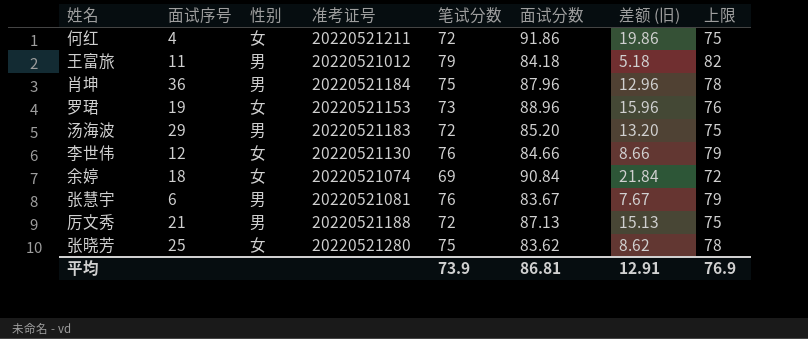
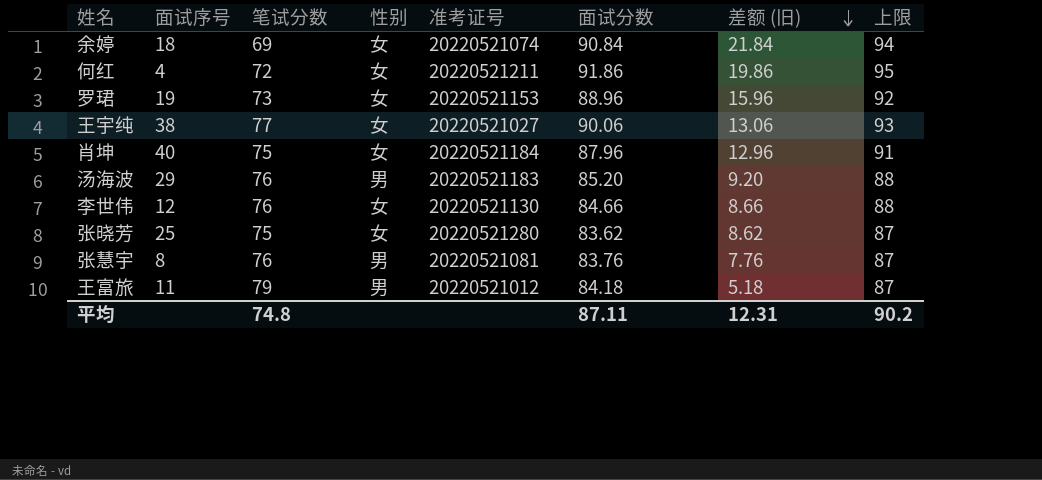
row order: none -> 差额 (旧) descending
column 笔试分数 | position: 5 -> 3
column 上限 | formula: [笔试分数] + 3 -> [面试分数] + 3
row 厉文秀: 21 | 男 | 20220521188 | 72 | 87.13 | 15.13 | 75 -> none
row 王宇纯: none -> 38 | 77 | 女 | 20220521027 | 90.06 | 13.06 | 93
肖坤 | 面试序号: 36 -> 40
肖坤 | 性别: 男 -> 女
汤海波 | 笔试分数: 72 -> 76
汤海波 | 差额 (旧): 13.20 -> 9.20
张慧宇 | 面试序号: 6 -> 8
张慧宇 | 面试分数: 83.67 -> 83.76
张慧宇 | 差额 (旧): 7.67 -> 7.76
平均 | 笔试分数: 73.9 -> 74.8
平均 | 面试分数: 86.81 -> 87.11
平均 | 差额 (旧): 12.91 -> 12.31
平均 | 上限: 76.9 -> 90.2

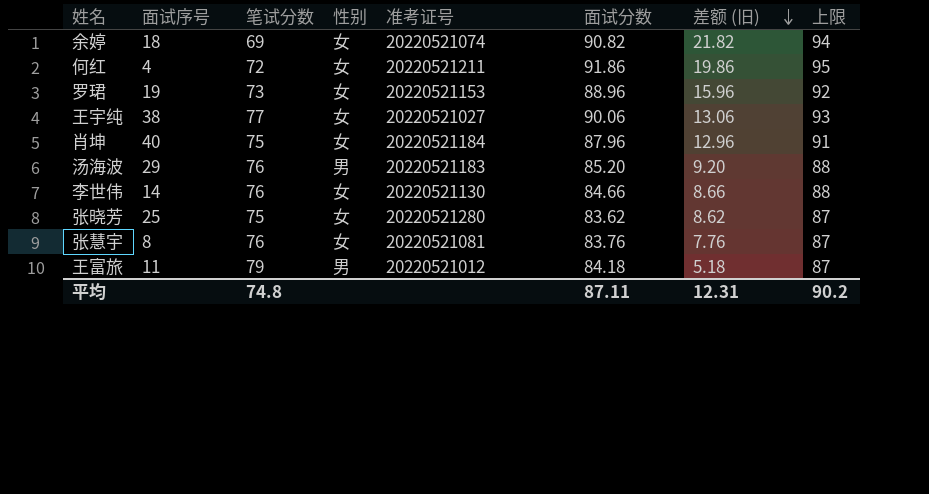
余婷 | 面试分数: 90.84 -> 90.82
余婷 | 差额 (旧): 21.84 -> 21.82
李世伟 | 面试序号: 12 -> 14
张慧宇 | 性别: 男 -> 女

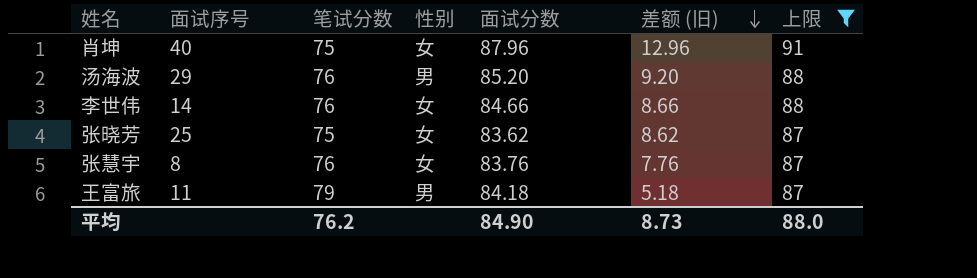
filter: none -> 上限 <= 91
column 准考证号 | position: 5 -> none
平均 | 笔试分数: 74.8 -> 76.2
平均 | 面试分数: 87.11 -> 84.90
平均 | 差额 (旧): 12.31 -> 8.73
平均 | 上限: 90.2 -> 88.0

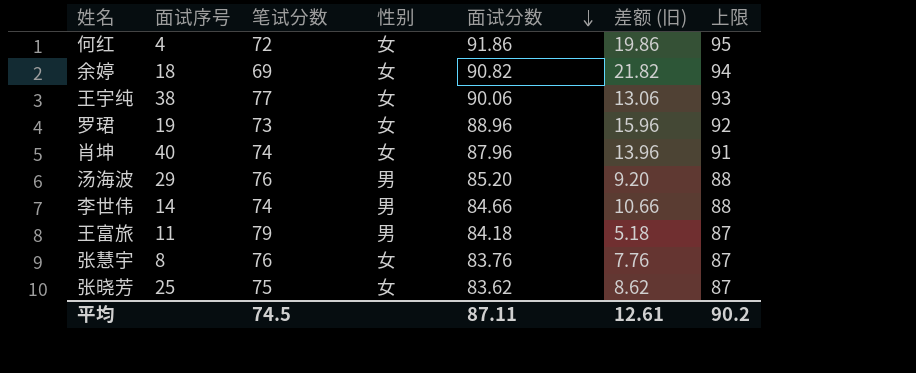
filter: 上限 <= 91 -> none
row order: 差额 (旧) descending -> 面试分数 descending
肖坤 | 笔试分数: 75 -> 74
肖坤 | 差额 (旧): 12.96 -> 13.96
李世伟 | 笔试分数: 76 -> 74
李世伟 | 性别: 女 -> 男
李世伟 | 差额 (旧): 8.66 -> 10.66
平均 | 笔试分数: 76.2 -> 74.5
平均 | 面试分数: 84.90 -> 87.11
平均 | 差额 (旧): 8.73 -> 12.61
平均 | 上限: 88.0 -> 90.2

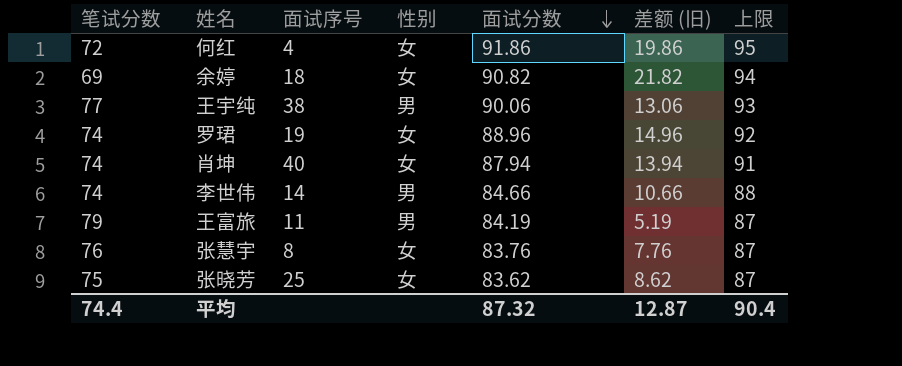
column 笔试分数 | position: 3 -> 1
row 汤海波: 29 | 76 | 男 | 85.20 | 9.20 | 88 -> none
王宇纯 | 性别: 女 -> 男
罗珺 | 笔试分数: 73 -> 74
罗珺 | 差额 (旧): 15.96 -> 14.96
肖坤 | 面试分数: 87.96 -> 87.94
肖坤 | 差额 (旧): 13.96 -> 13.94
王富旅 | 面试分数: 84.18 -> 84.19
王富旅 | 差额 (旧): 5.18 -> 5.19
平均 | 笔试分数: 74.5 -> 74.4
平均 | 面试分数: 87.11 -> 87.32
平均 | 差额 (旧): 12.61 -> 12.87
平均 | 上限: 90.2 -> 90.4

